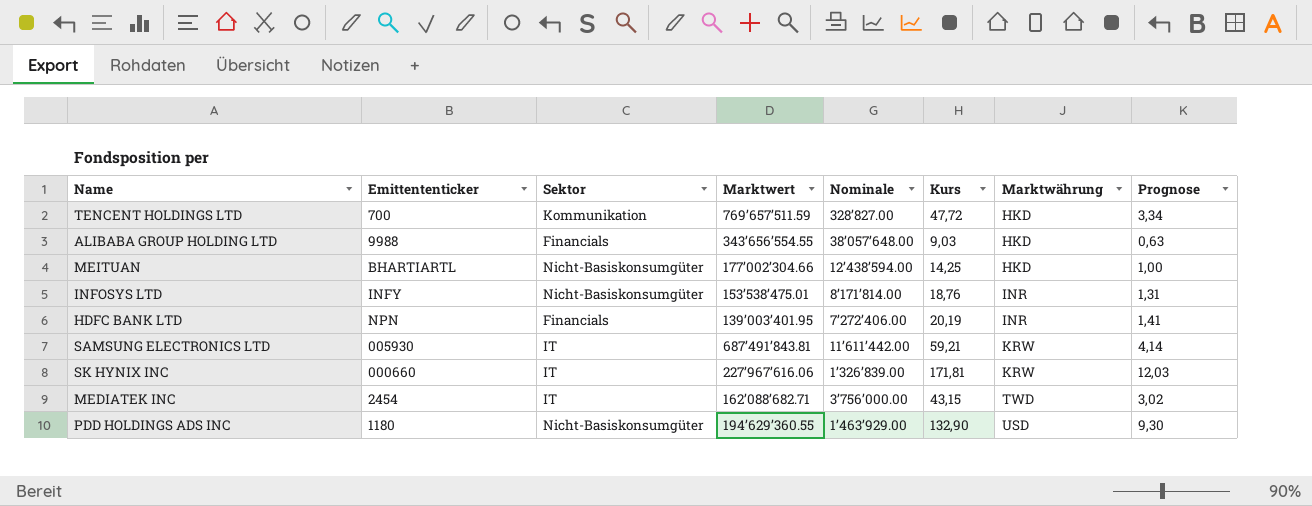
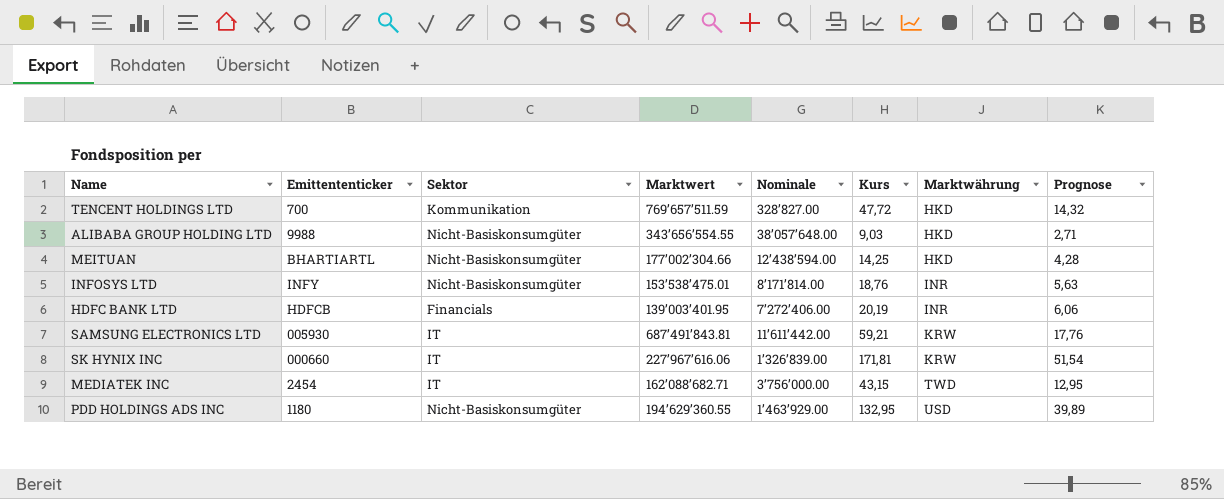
column Prognose | formula: [Kurs] * 0,07 -> [Kurs] * 0,3
ALIBABA GROUP HOLDING LTD | Sektor: Financials -> Nicht-Basiskonsumgüter
HDFC BANK LTD | Emittententicker: NPN -> HDFCB
PDD HOLDINGS ADS INC | Kurs: 132,90 -> 132,95

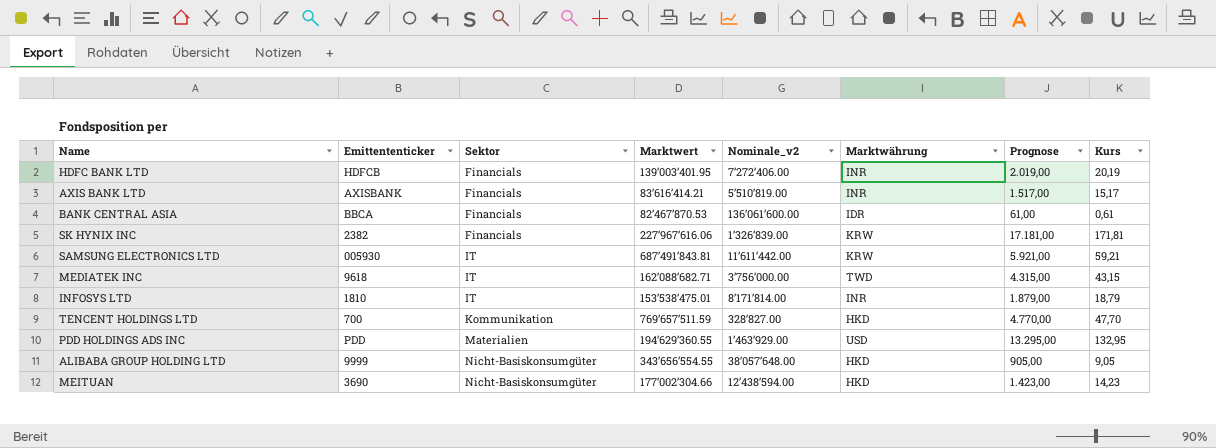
row order: Marktwährung ascending -> Sektor ascending
column name: Nominale -> Nominale_v2
column Prognose | formula: [Kurs] * 0,3 -> [Kurs] * 100
column Kurs | position: 6 -> 8
row AXIS BANK LTD: none -> AXISBANK | Financials | 83’616’414.21 | 5’510’819.00 | INR | 1.517,00 | 15,17
row BANK CENTRAL ASIA: none -> BBCA | Financials | 82’467’870.53 | 136’061’600.00 | IDR | 61,00 | 0,61
SK HYNIX INC | Emittententicker: 000660 -> 2382
SK HYNIX INC | Sektor: IT -> Financials
MEDIATEK INC | Emittententicker: 2454 -> 9618
INFOSYS LTD | Emittententicker: INFY -> 1810
INFOSYS LTD | Sektor: Nicht-Basiskonsumgüter -> IT
INFOSYS LTD | Kurs: 18,76 -> 18,79
TENCENT HOLDINGS LTD | Kurs: 47,72 -> 47,70
PDD HOLDINGS ADS INC | Emittententicker: 1180 -> PDD
PDD HOLDINGS ADS INC | Sektor: Nicht-Basiskonsumgüter -> Materialien
ALIBABA GROUP HOLDING LTD | Emittententicker: 9988 -> 9999
ALIBABA GROUP HOLDING LTD | Kurs: 9,03 -> 9,05
MEITUAN | Emittententicker: BHARTIARTL -> 3690
MEITUAN | Kurs: 14,25 -> 14,23

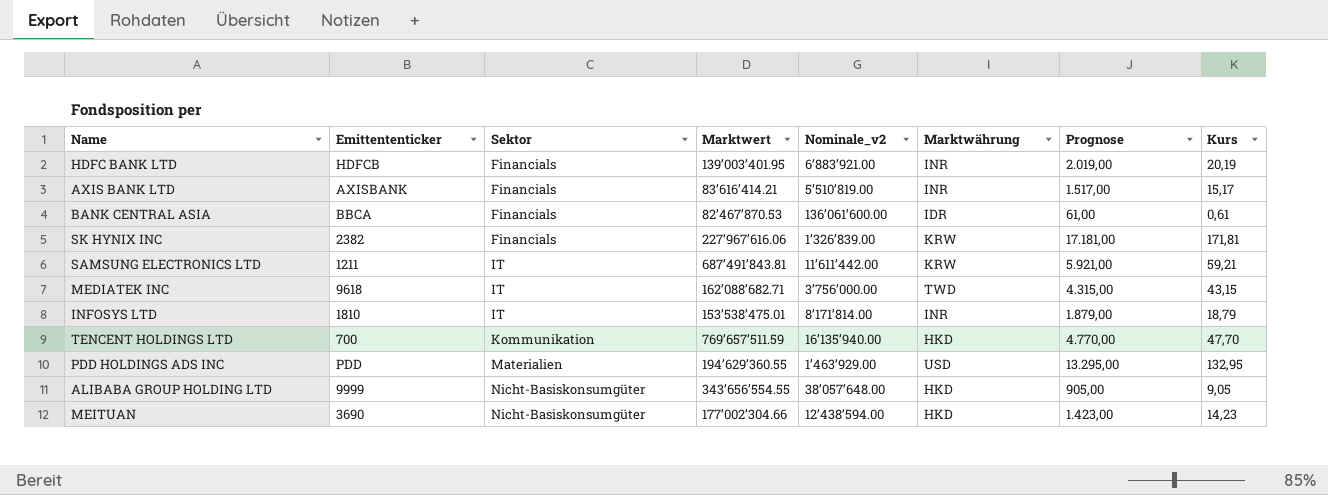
HDFC BANK LTD | Nominale_v2: 7’272’406.00 -> 6’883’921.00
SAMSUNG ELECTRONICS LTD | Emittententicker: 005930 -> 1211
TENCENT HOLDINGS LTD | Nominale_v2: 328’827.00 -> 16’135’940.00

